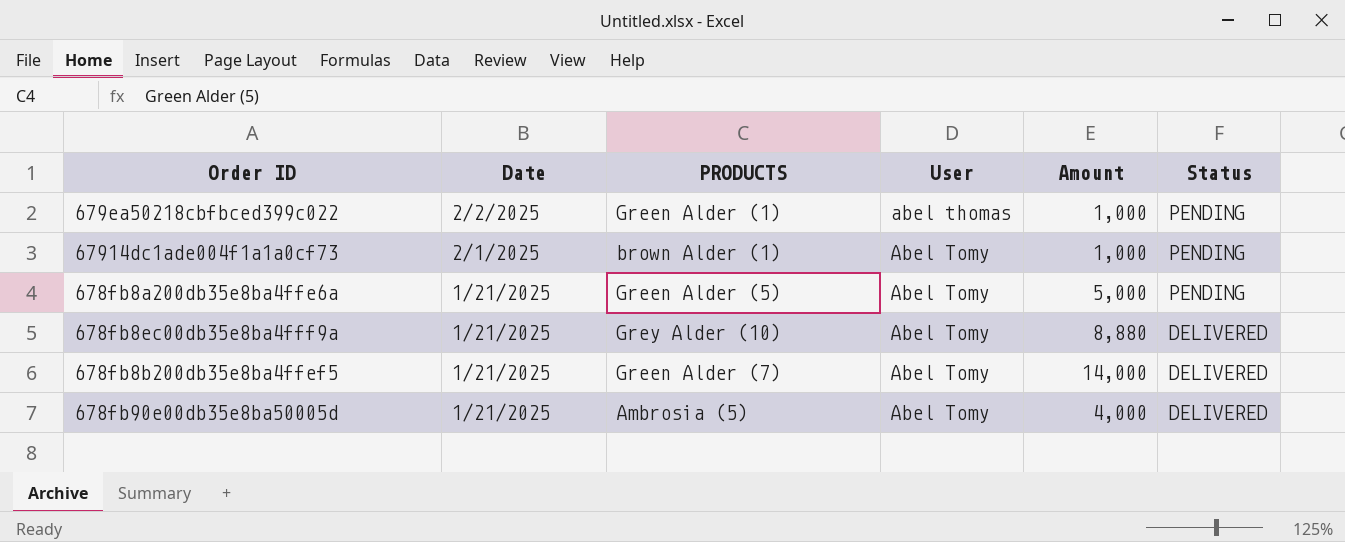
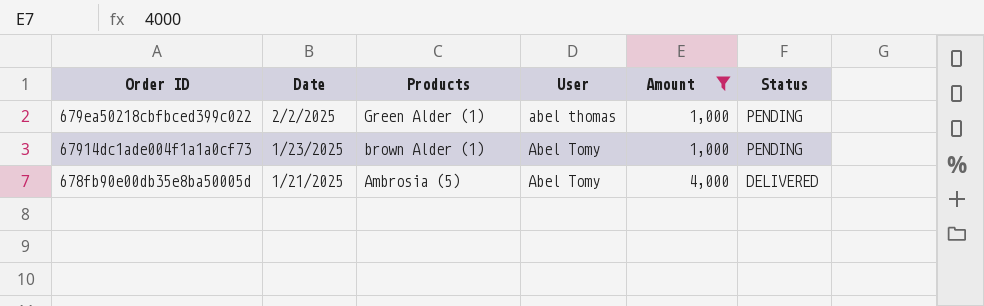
filter: none -> Amount <= 4,000
column name: PRODUCTS -> Products
67914dc1ade004f1a1a0cf73 | Date: 2/1/2025 -> 1/23/2025

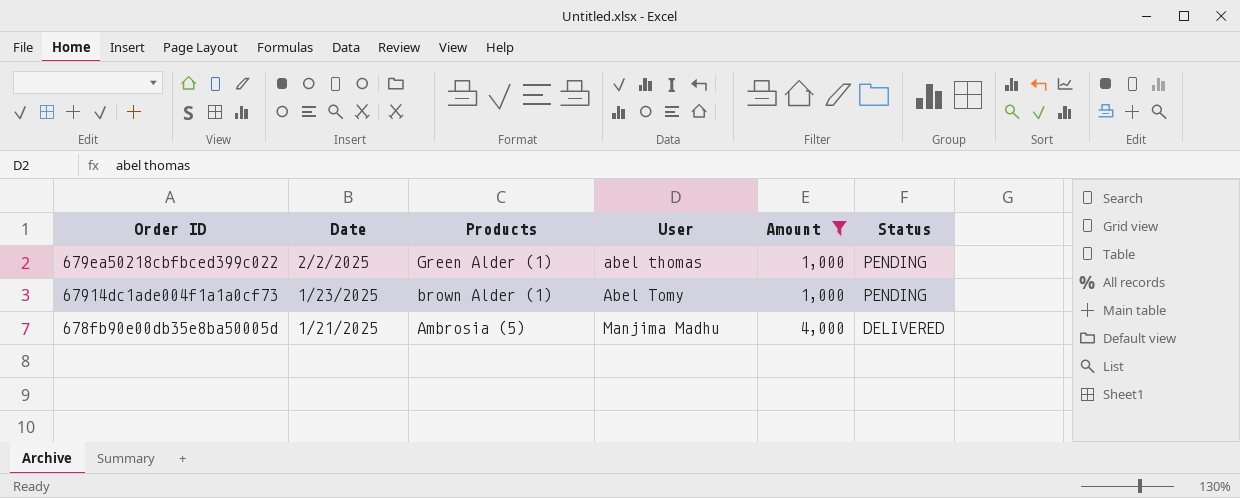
678fb90e00db35e8ba50005d | User: Abel Tomy -> Manjima Madhu

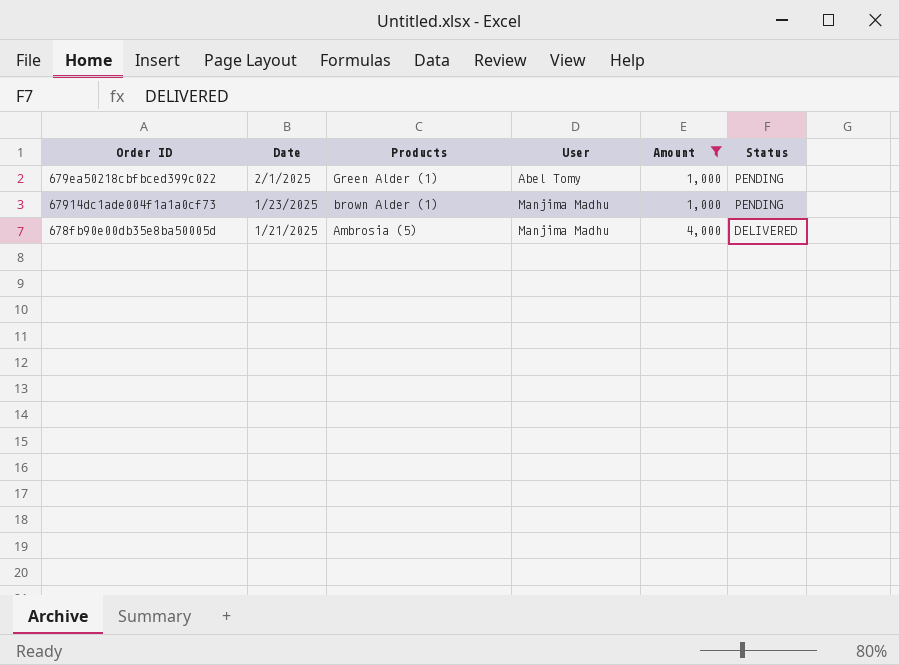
679ea50218cbfbced399c022 | Date: 2/2/2025 -> 2/1/2025
679ea50218cbfbced399c022 | User: abel thomas -> Abel Tomy
67914dc1ade004f1a1a0cf73 | User: Abel Tomy -> Manjima Madhu

